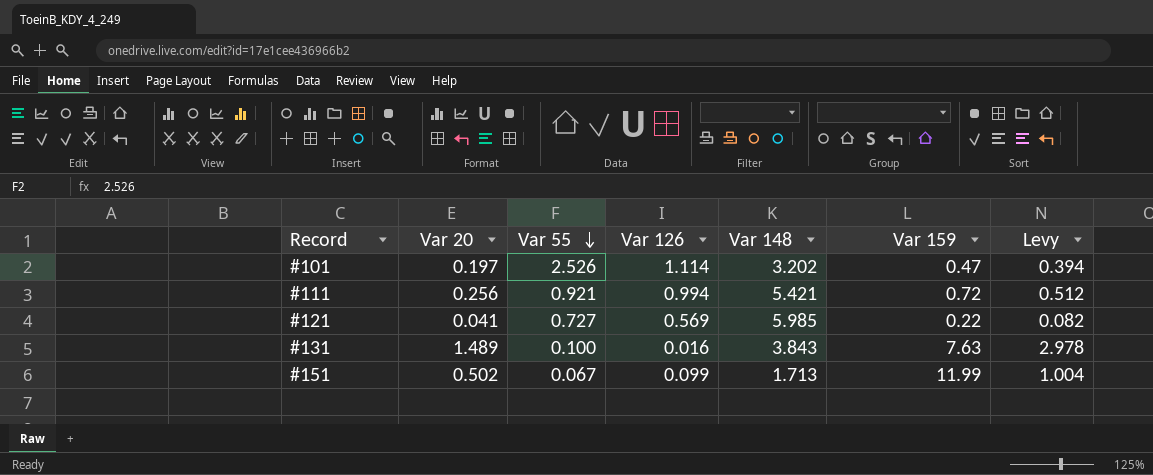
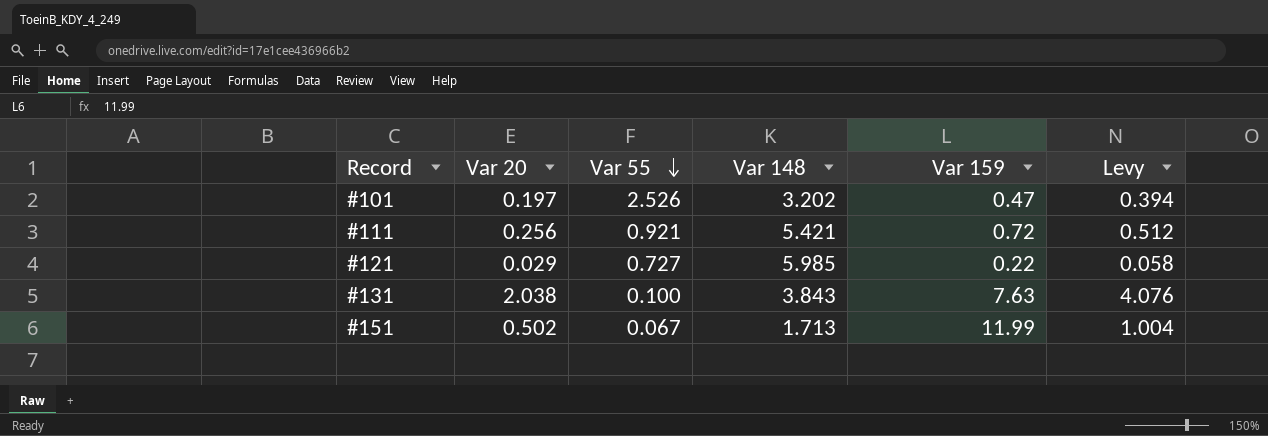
column Var 126 | position: 4 -> none
#121 | Var 20: 0.041 -> 0.029
#121 | Levy: 0.082 -> 0.058
#131 | Var 20: 1.489 -> 2.038
#131 | Levy: 2.978 -> 4.076

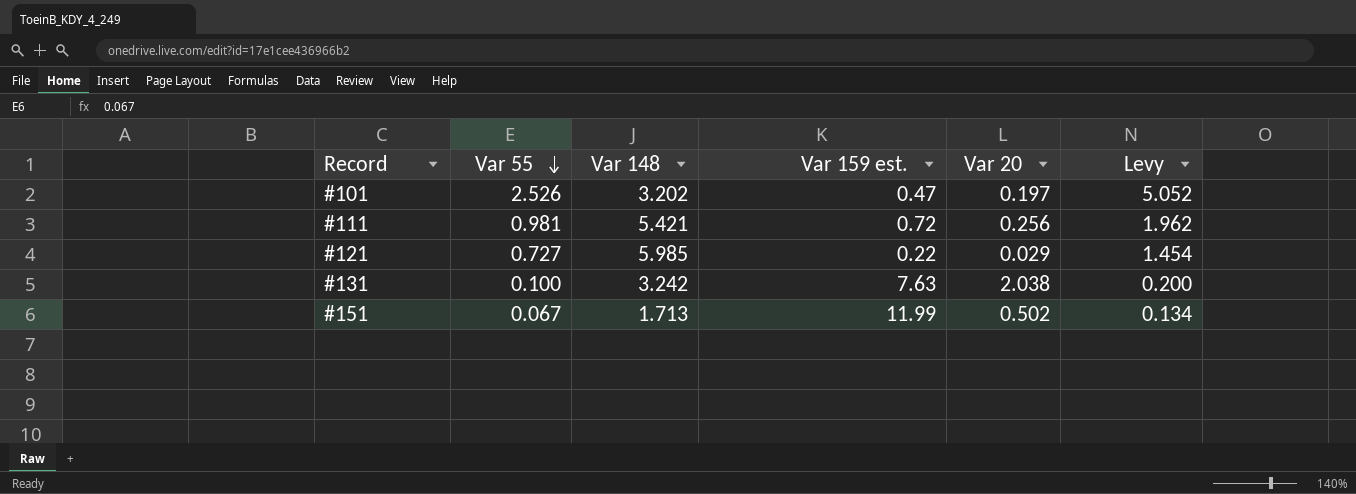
column name: Var 159 -> Var 159 est.
column Var 20 | position: 2 -> 5
column Levy | formula: [Var 20] * 2 -> [Var 55] * 2
#111 | Var 55: 0.921 -> 0.981
#131 | Var 148: 3.843 -> 3.242

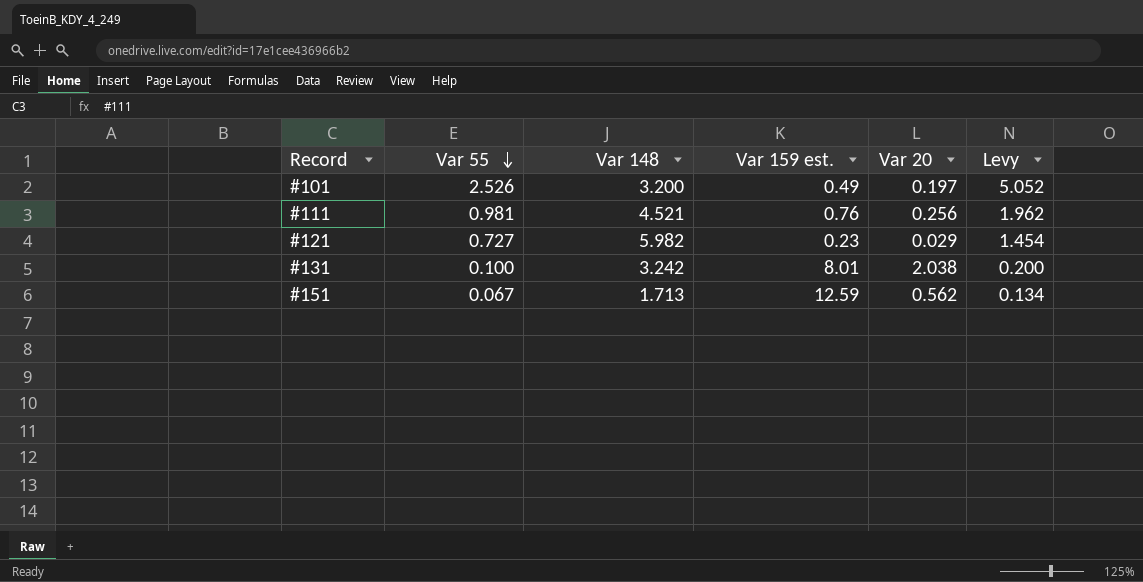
#101 | Var 148: 3.202 -> 3.200
#101 | Var 159 est.: 0.47 -> 0.49
#111 | Var 148: 5.421 -> 4.521
#111 | Var 159 est.: 0.72 -> 0.76
#121 | Var 148: 5.985 -> 5.982
#121 | Var 159 est.: 0.22 -> 0.23
#131 | Var 159 est.: 7.63 -> 8.01
#151 | Var 159 est.: 11.99 -> 12.59
#151 | Var 20: 0.502 -> 0.562

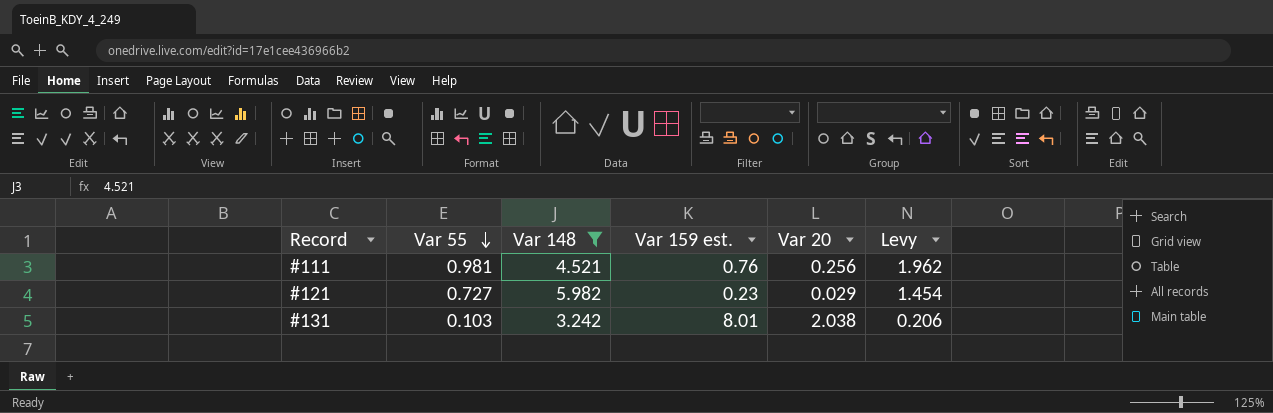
filter: none -> Var 148 >= 3.242
#131 | Var 55: 0.100 -> 0.103
#131 | Levy: 0.200 -> 0.206

